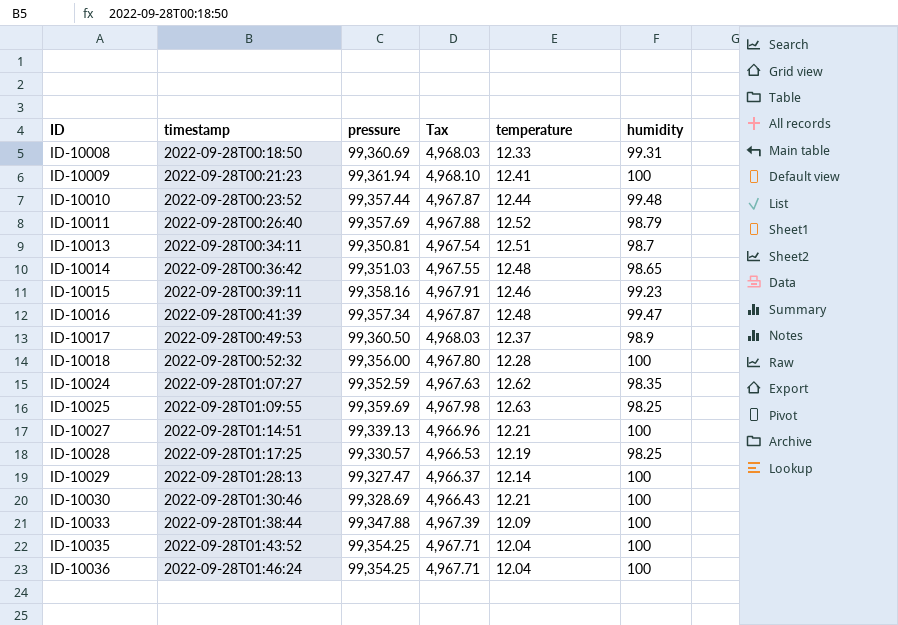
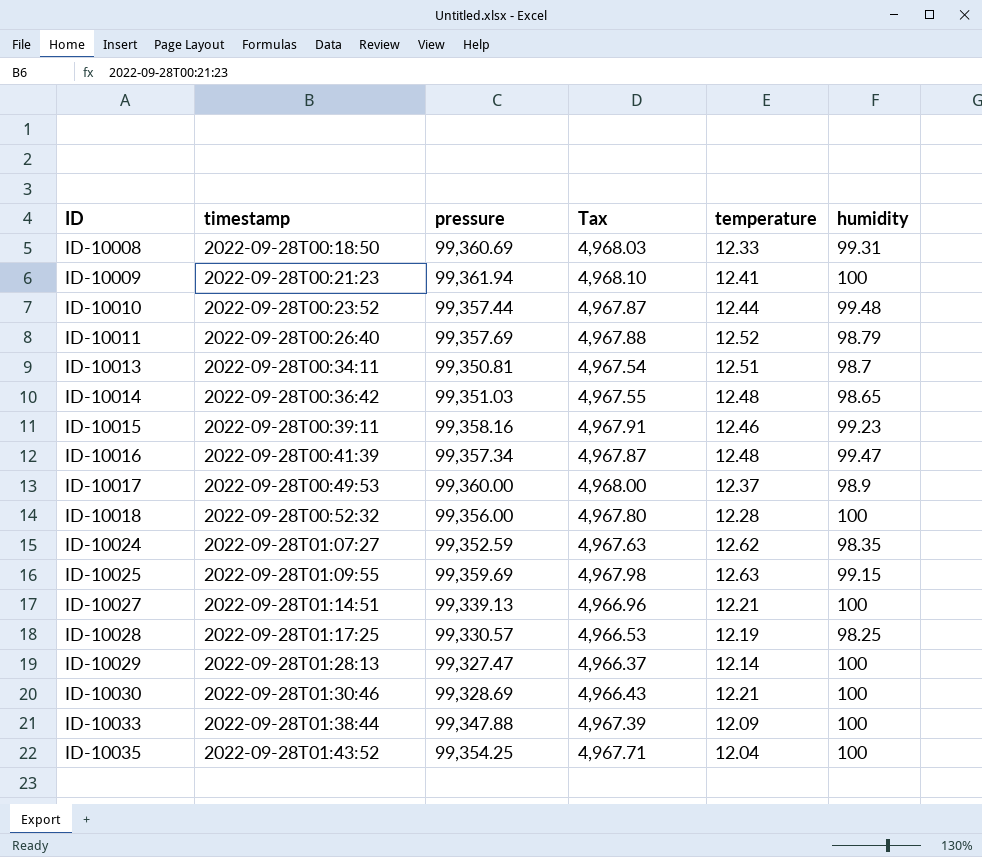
row ID-10036: 2022-09-28T01:46:24 | 99,354.25 | 4,967.71 | 12.04 | 100 -> none
ID-10017 | pressure: 99,360.50 -> 99,360.00
ID-10017 | Tax: 4,968.03 -> 4,968.00
ID-10025 | humidity: 98.25 -> 99.15

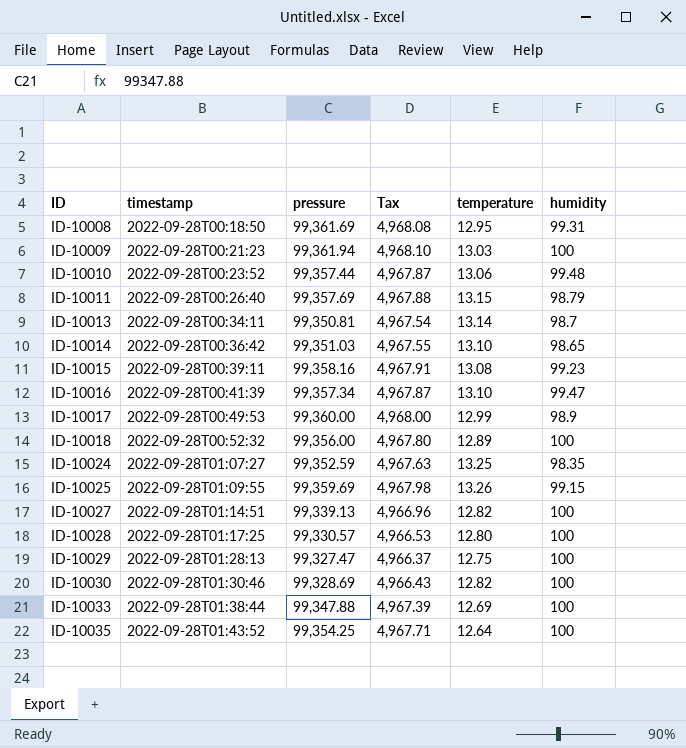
ID-10008 | pressure: 99,360.69 -> 99,361.69
ID-10008 | Tax: 4,968.03 -> 4,968.08
ID-10008 | temperature: 12.33 -> 12.95
ID-10009 | temperature: 12.41 -> 13.03
ID-10010 | temperature: 12.44 -> 13.06
ID-10011 | temperature: 12.52 -> 13.15
ID-10013 | temperature: 12.51 -> 13.14
ID-10014 | temperature: 12.48 -> 13.10
ID-10015 | temperature: 12.46 -> 13.08
ID-10016 | temperature: 12.48 -> 13.10
ID-10017 | temperature: 12.37 -> 12.99
ID-10018 | temperature: 12.28 -> 12.89
ID-10024 | temperature: 12.62 -> 13.25
ID-10025 | temperature: 12.63 -> 13.26
ID-10027 | temperature: 12.21 -> 12.82
ID-10028 | temperature: 12.19 -> 12.80
ID-10028 | humidity: 98.25 -> 100
ID-10029 | temperature: 12.14 -> 12.75
ID-10030 | temperature: 12.21 -> 12.82
ID-10033 | temperature: 12.09 -> 12.69
ID-10035 | temperature: 12.04 -> 12.64

